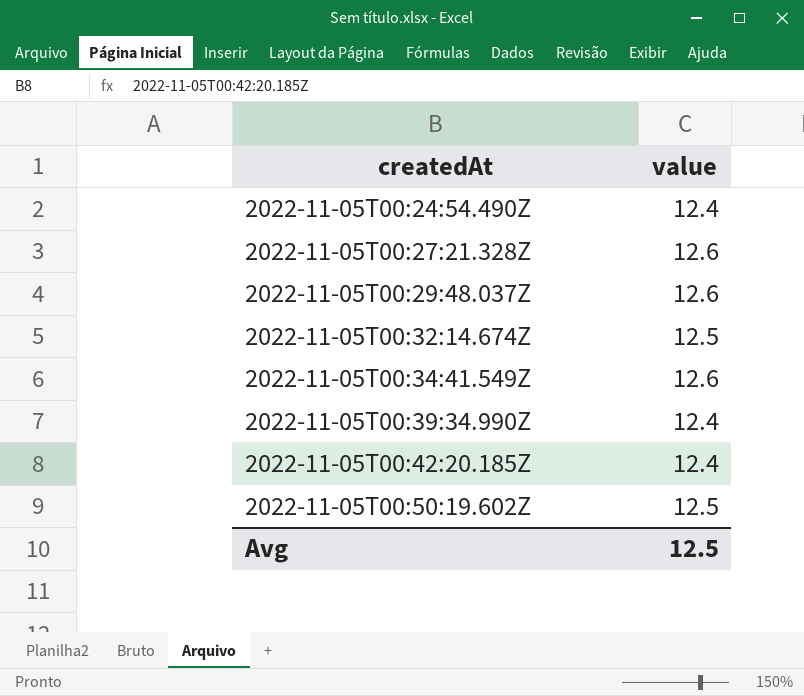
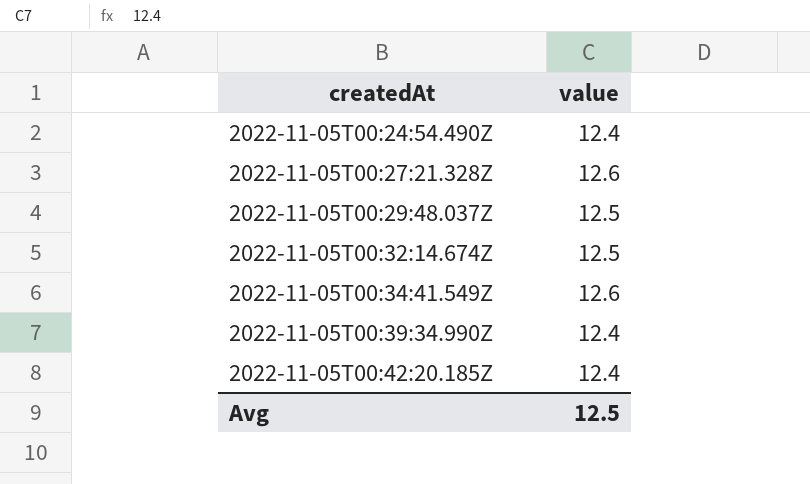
row 2022-11-05T00:50:19.602Z: 12.5 -> none
2022-11-05T00:29:48.037Z | value: 12.6 -> 12.5

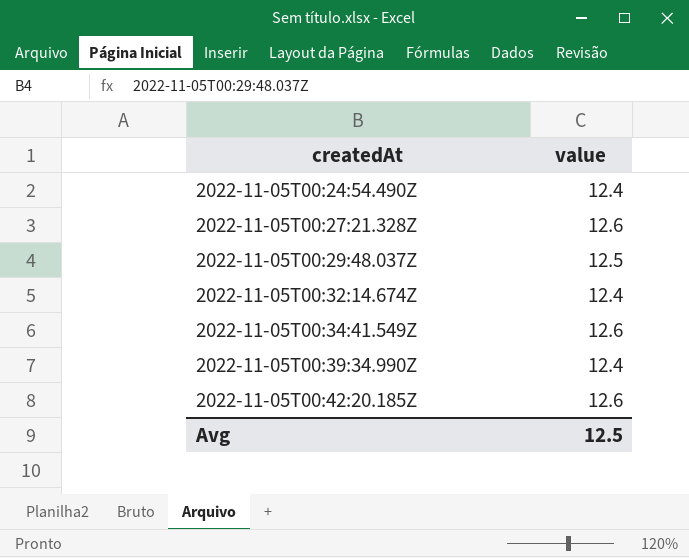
2022-11-05T00:32:14.674Z | value: 12.5 -> 12.4
2022-11-05T00:42:20.185Z | value: 12.4 -> 12.6

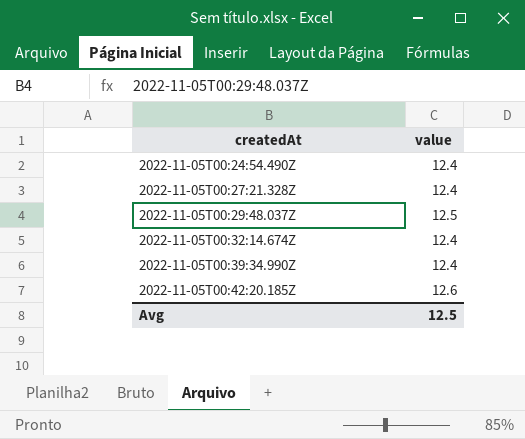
row 2022-11-05T00:34:41.549Z: 12.6 -> none
2022-11-05T00:27:21.328Z | value: 12.6 -> 12.4

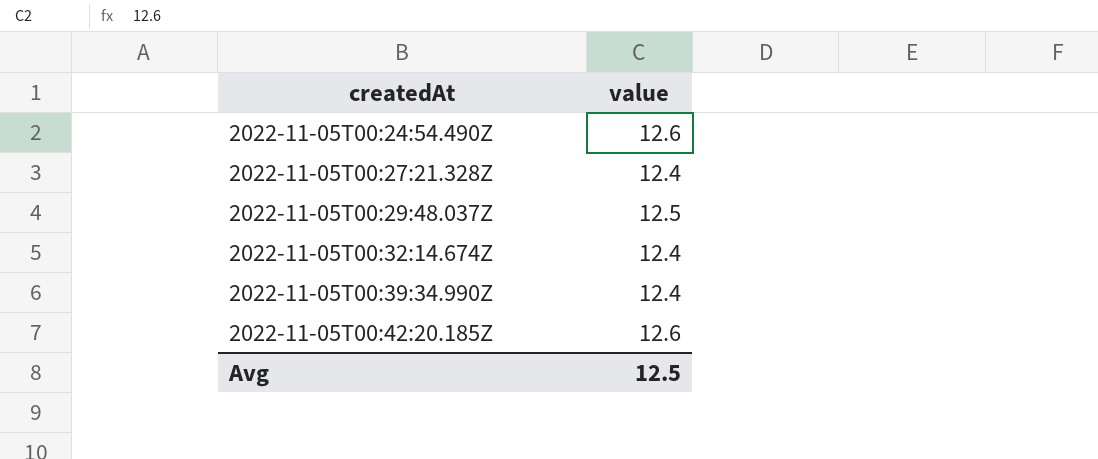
2022-11-05T00:24:54.490Z | value: 12.4 -> 12.6

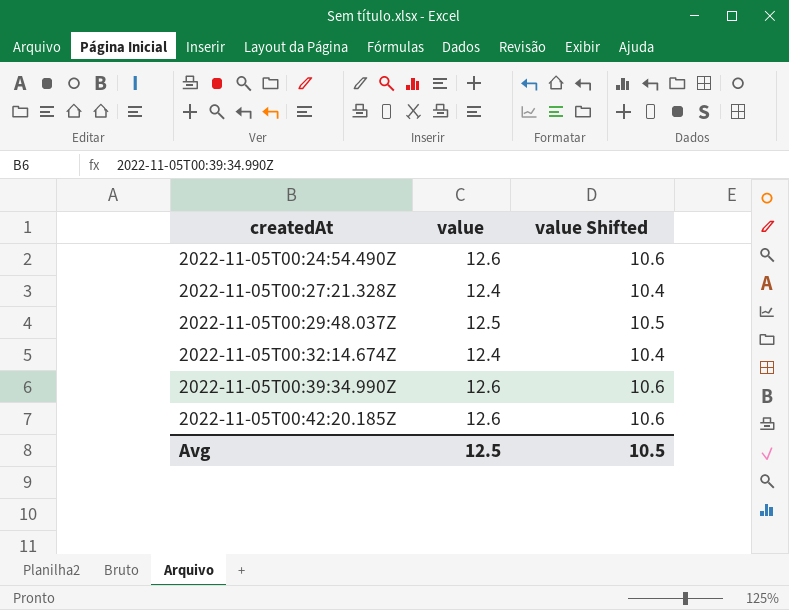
column value Shifted | formula: none -> [value] - 2
2022-11-05T00:39:34.990Z | value: 12.4 -> 12.6

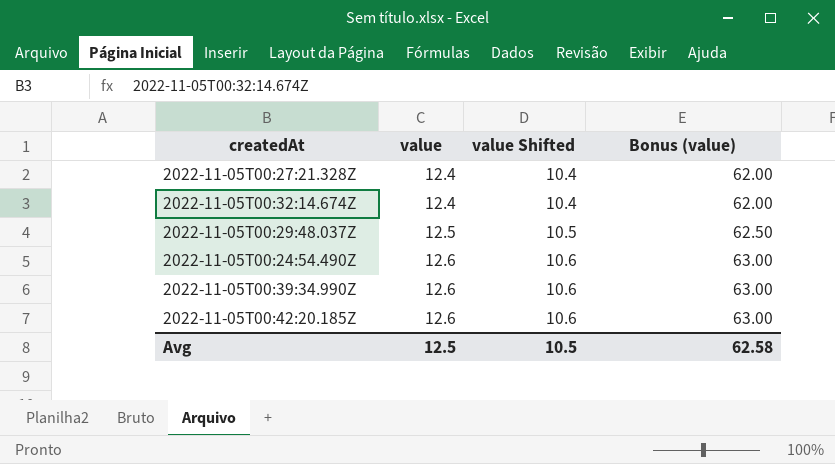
row order: createdAt ascending -> value ascending
column Bonus (value) | formula: none -> [value] * 5

